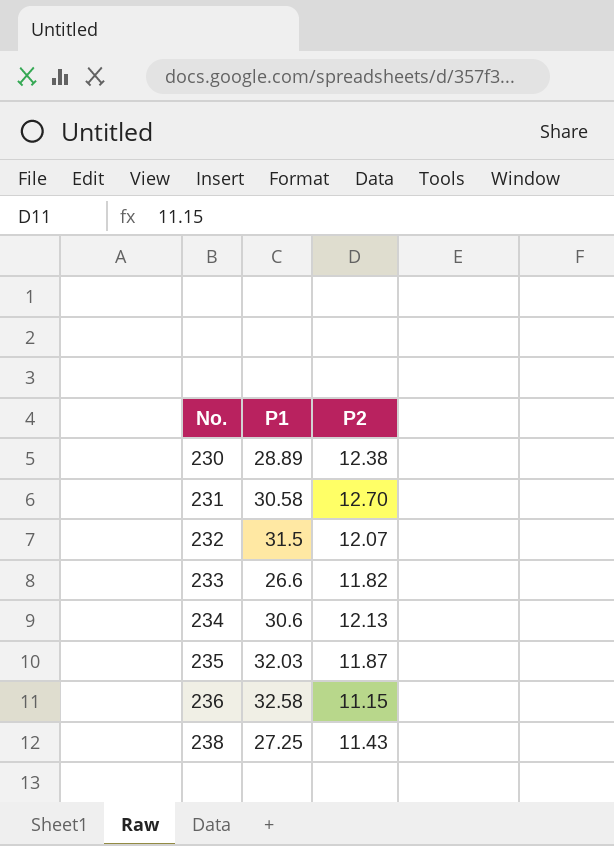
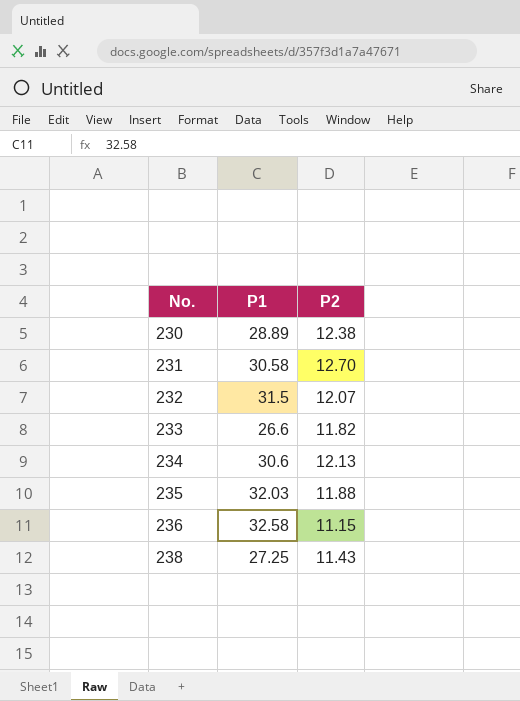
235 | P2: 11.87 -> 11.88

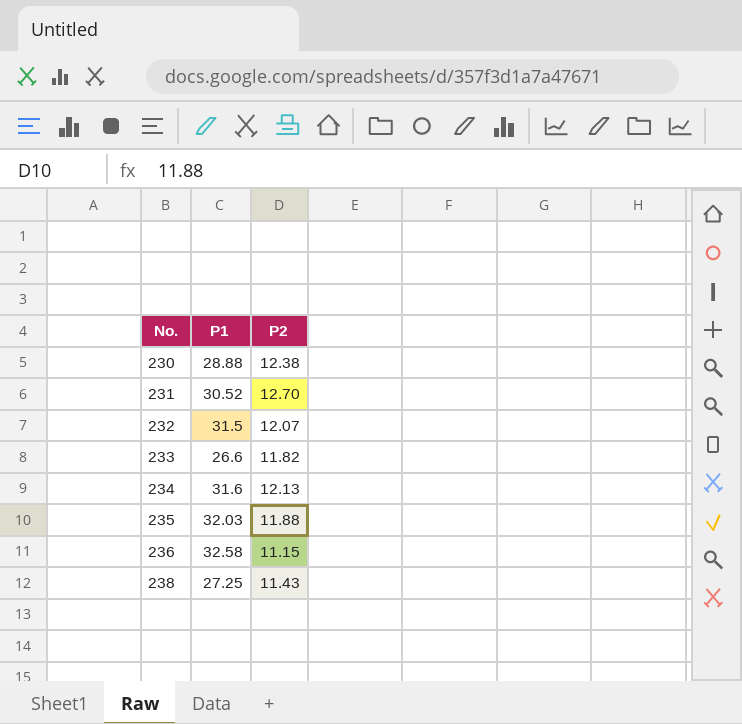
230 | P1: 28.89 -> 28.88
231 | P1: 30.58 -> 30.52
234 | P1: 30.6 -> 31.6

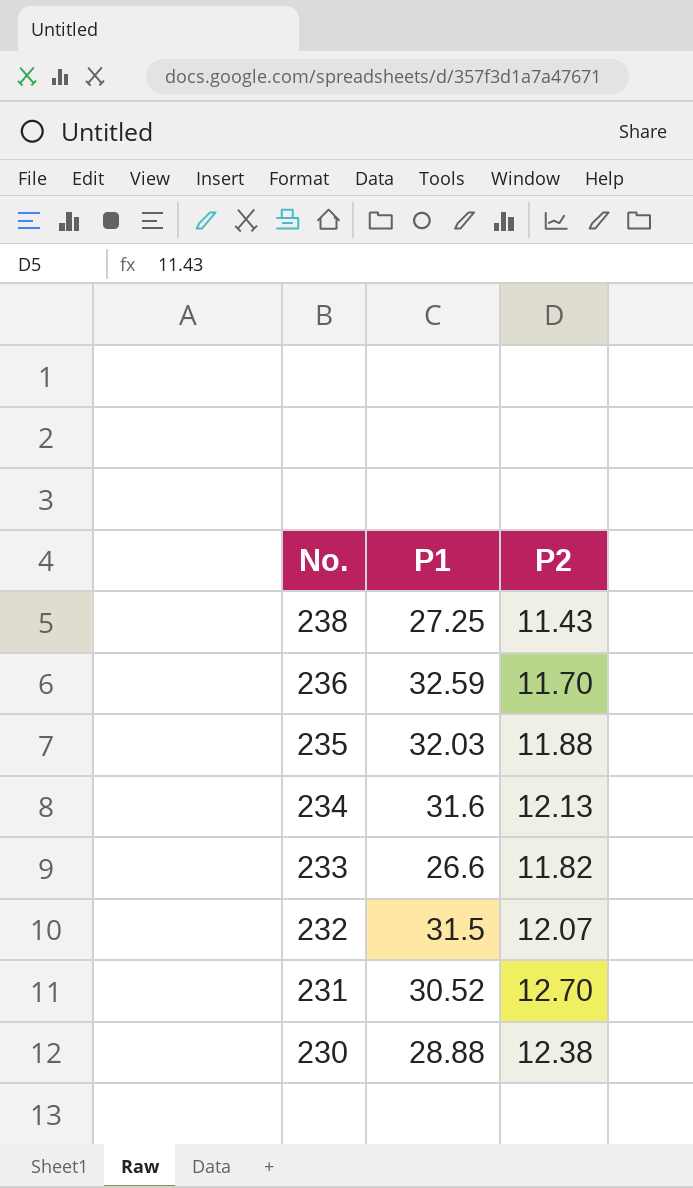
row order: No. ascending -> No. descending
236 | P1: 32.58 -> 32.59
236 | P2: 11.15 -> 11.70

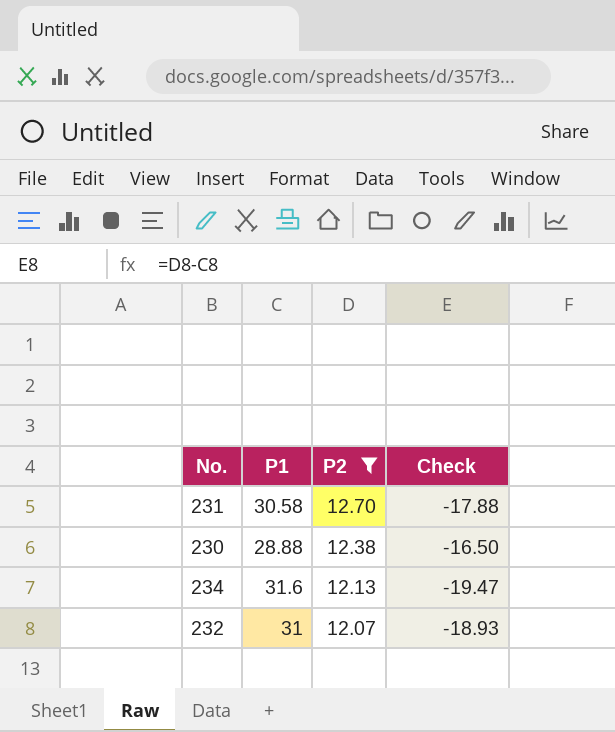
filter: none -> P2 >= 12.07
row order: No. descending -> P2 descending
column Check | formula: none -> [P2] - [P1]
231 | P1: 30.52 -> 30.58
232 | P1: 31.5 -> 31

